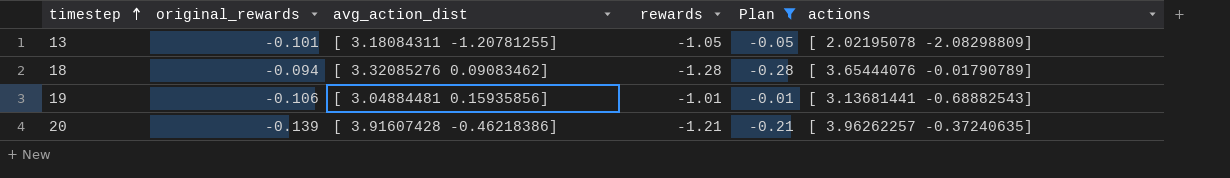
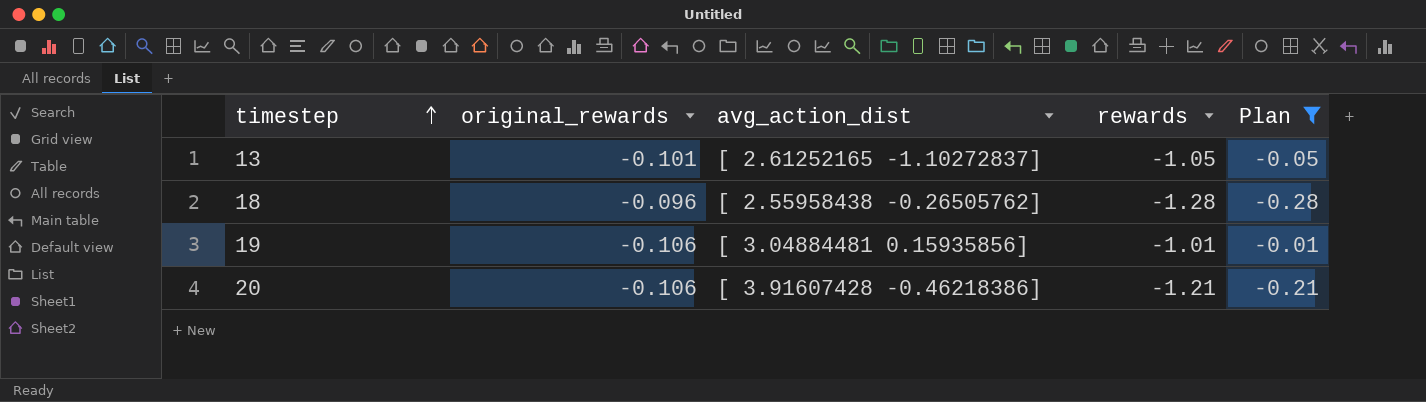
column actions | position: 6 -> none
13 | avg_action_dist: [ 3.18084311 -1.20781255] -> [ 2.61252165 -1.10272837]
18 | original_rewards: -0.094 -> -0.096
18 | avg_action_dist: [ 3.32085276 0.09083462] -> [ 2.55958438 -0.26505762]
20 | original_rewards: -0.139 -> -0.106

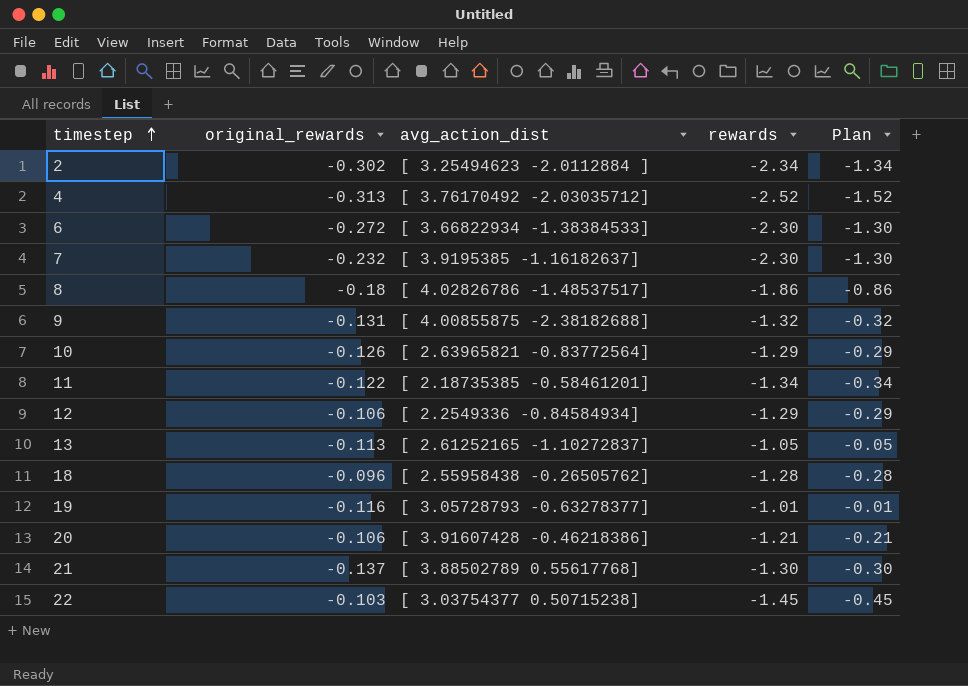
filter: Plan >= -0.28 -> none
13 | original_rewards: -0.101 -> -0.113
19 | original_rewards: -0.106 -> -0.116
19 | avg_action_dist: [ 3.04884481 0.15935856] -> [ 3.05728793 -0.63278377]

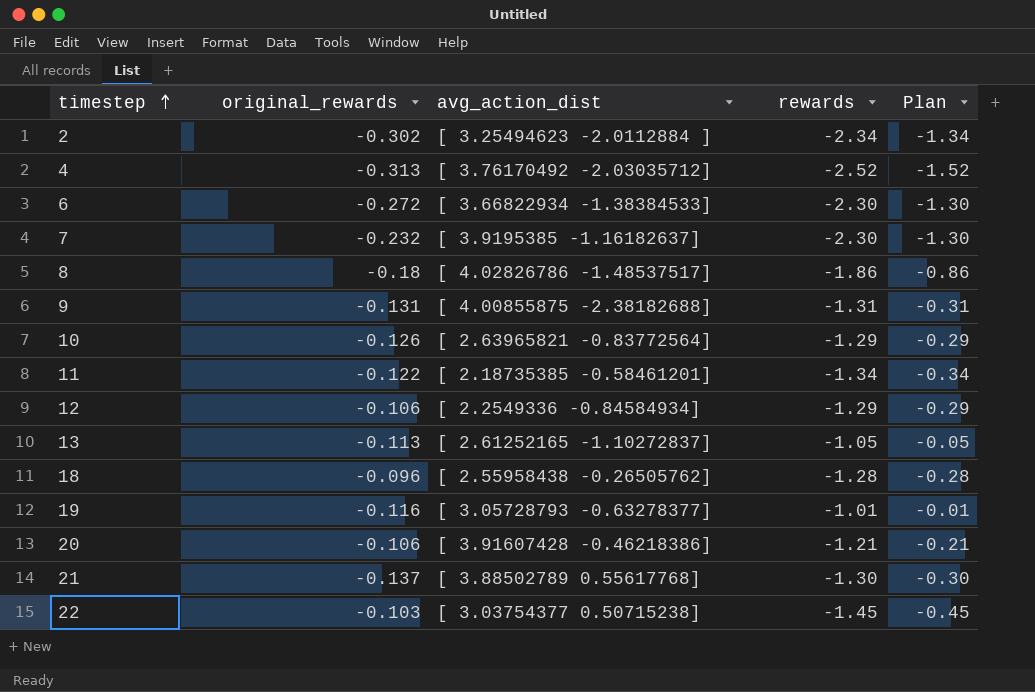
9 | rewards: -1.32 -> -1.31
9 | Plan: -0.32 -> -0.31

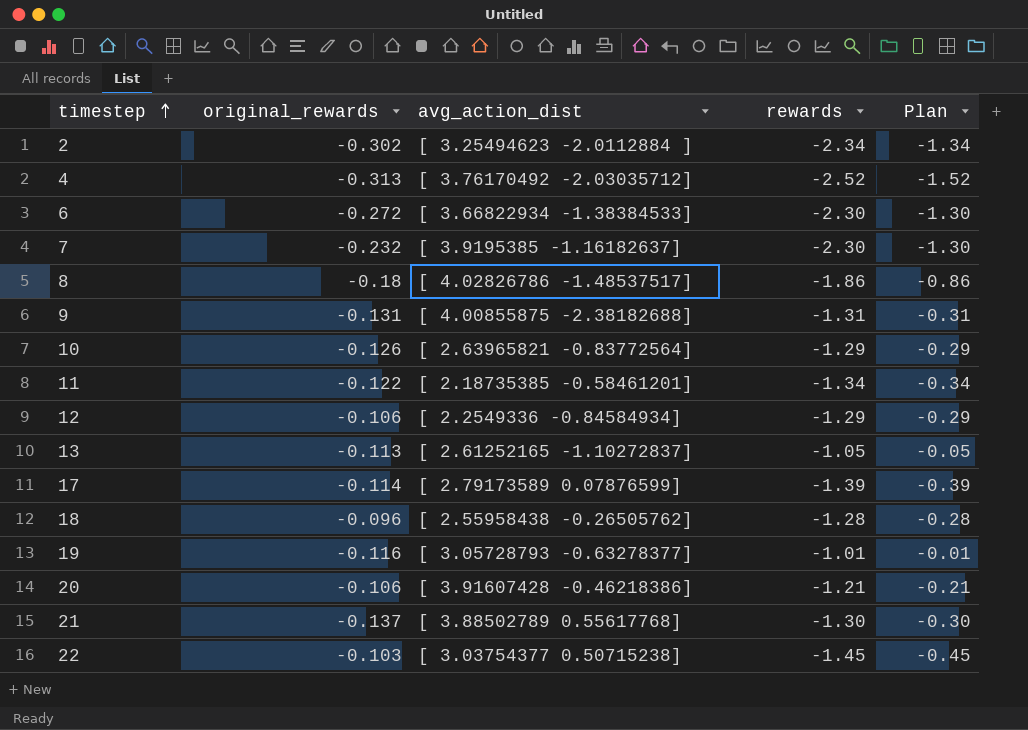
row 17: none -> -0.114 | [ 2.79173589 0.07876599] | -1.39 | -0.39

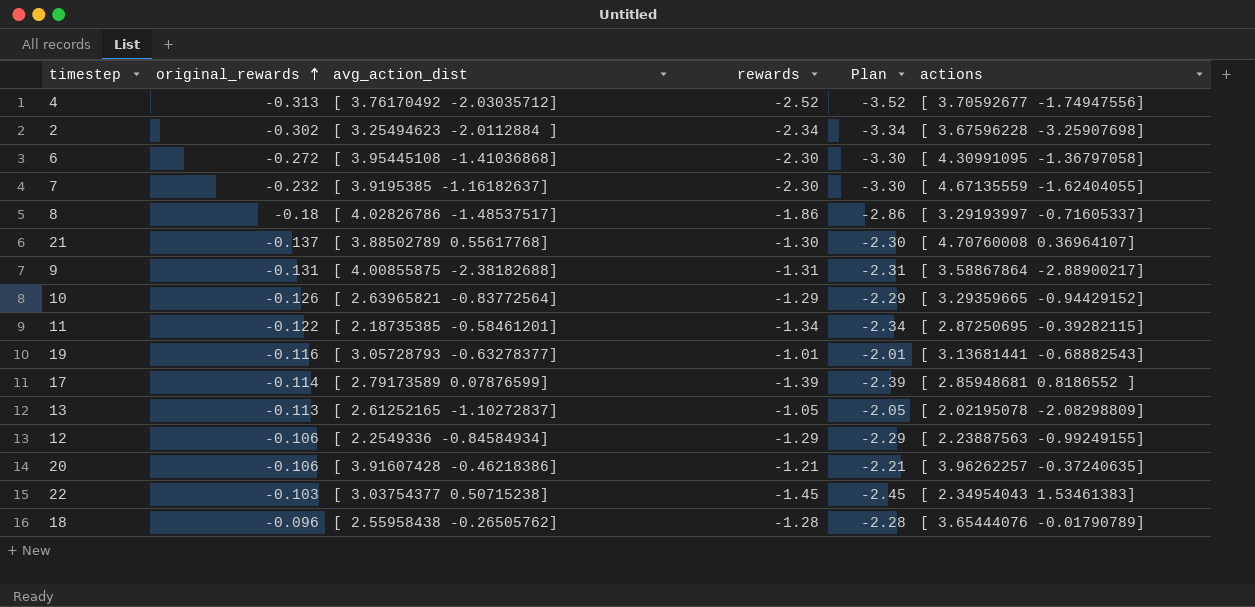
row order: timestep ascending -> original_rewards ascending
column Plan | formula: [rewards] + 1 -> [rewards] - 1
column actions | position: none -> 6
6 | avg_action_dist: [ 3.66822934 -1.38384533] -> [ 3.95445108 -1.41036868]

